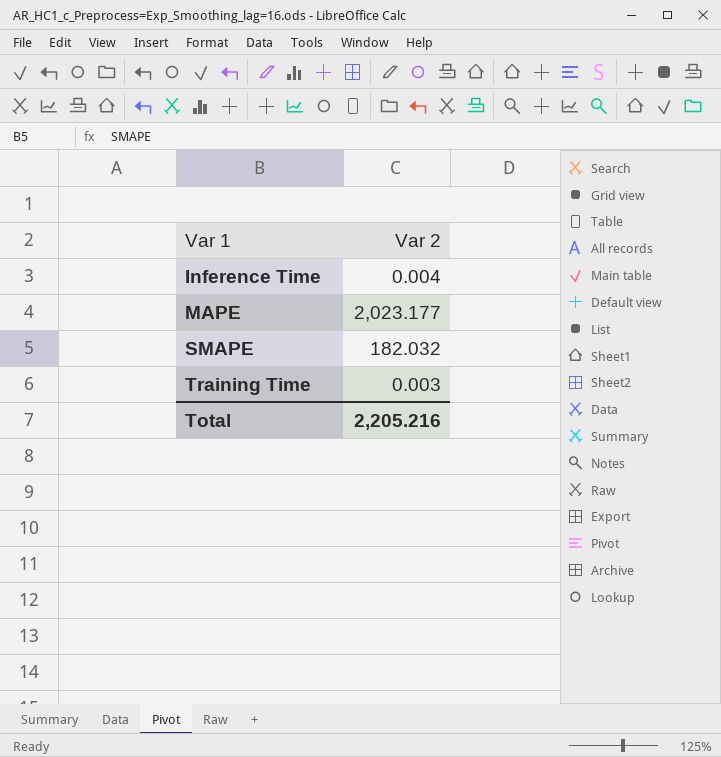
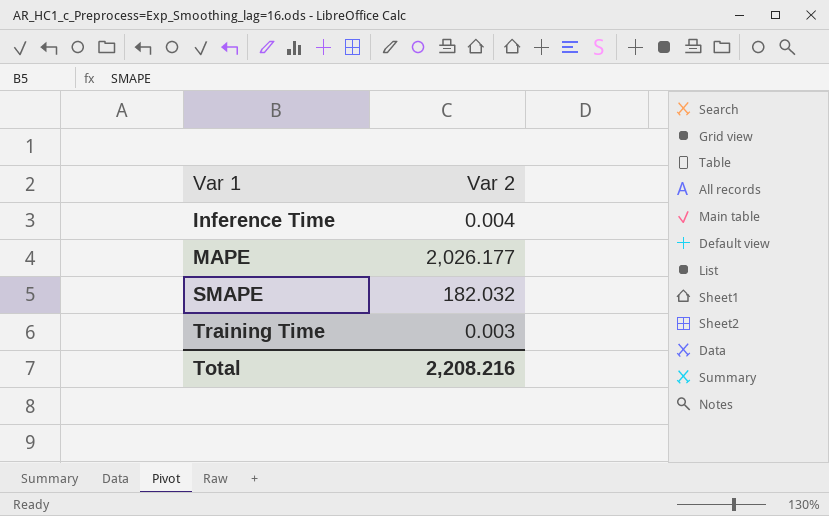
MAPE | Var 2: 2,023.177 -> 2,026.177
Total | Var 2: 2,205.216 -> 2,208.216

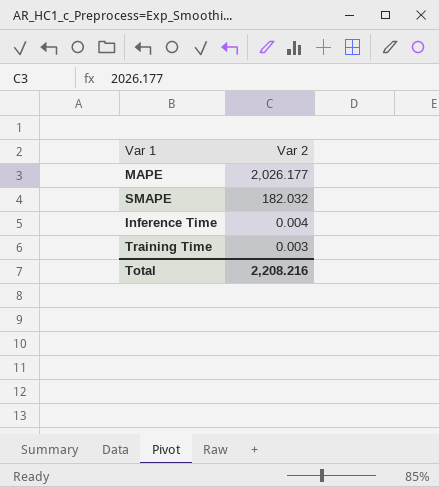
row order: Var 1 ascending -> Var 2 descending

